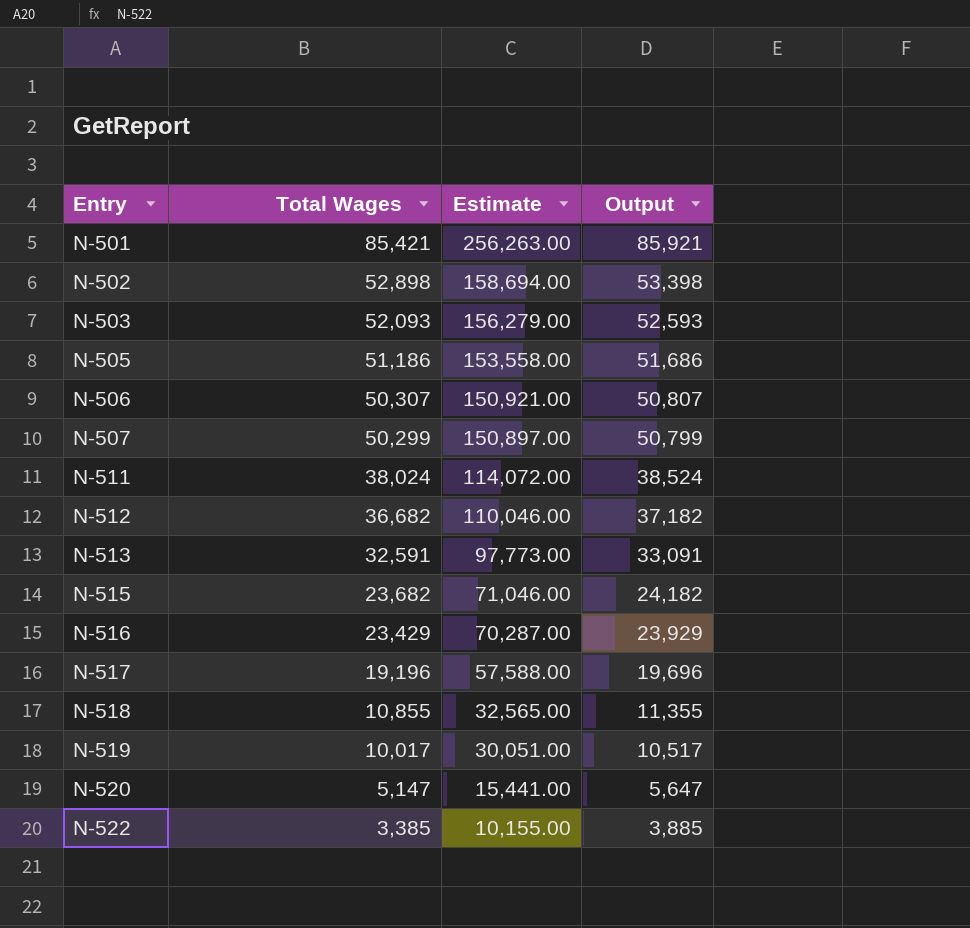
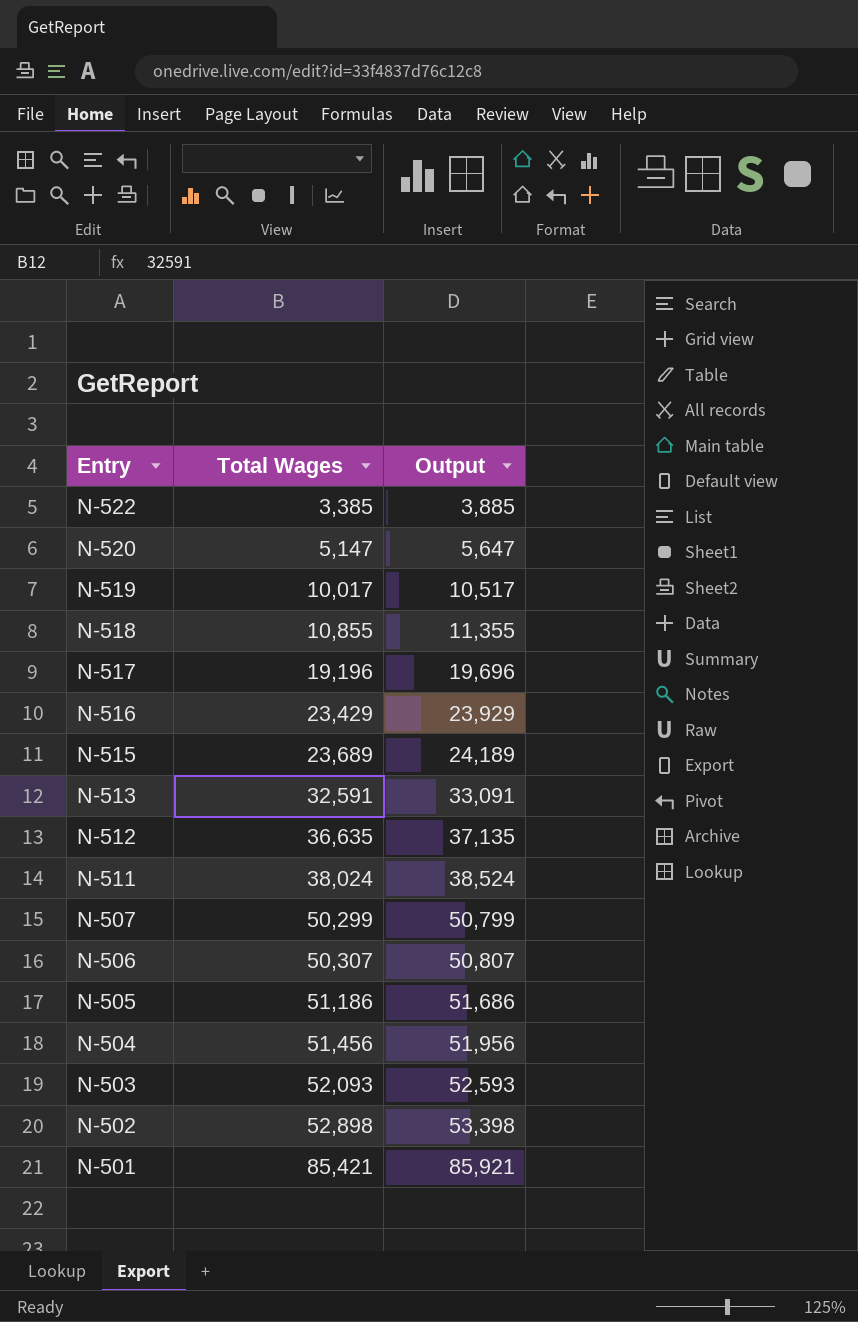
row order: Entry ascending -> Entry descending
column Estimate | formula: [Total Wages] * 3 -> none
N-515 | Total Wages: 23,682 -> 23,689
N-515 | Output: 24,182 -> 24,189
N-512 | Total Wages: 36,682 -> 36,635
N-512 | Output: 37,182 -> 37,135
row N-504: none -> 51,456 | 51,956

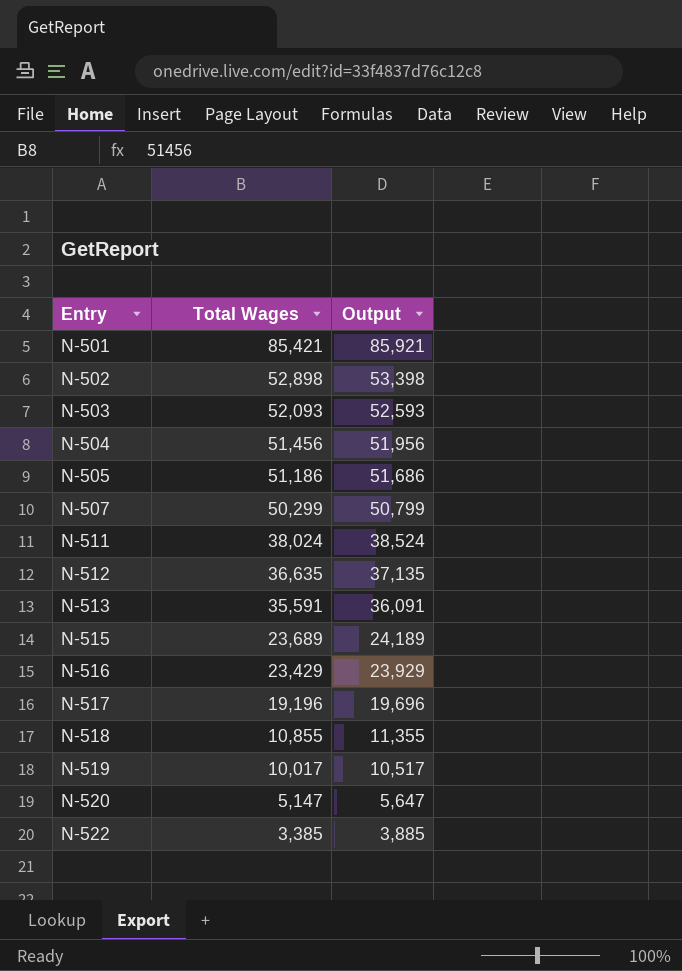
row order: Entry descending -> Entry ascending
row N-506: 50,307 | 50,807 -> none
N-513 | Total Wages: 32,591 -> 35,591
N-513 | Output: 33,091 -> 36,091

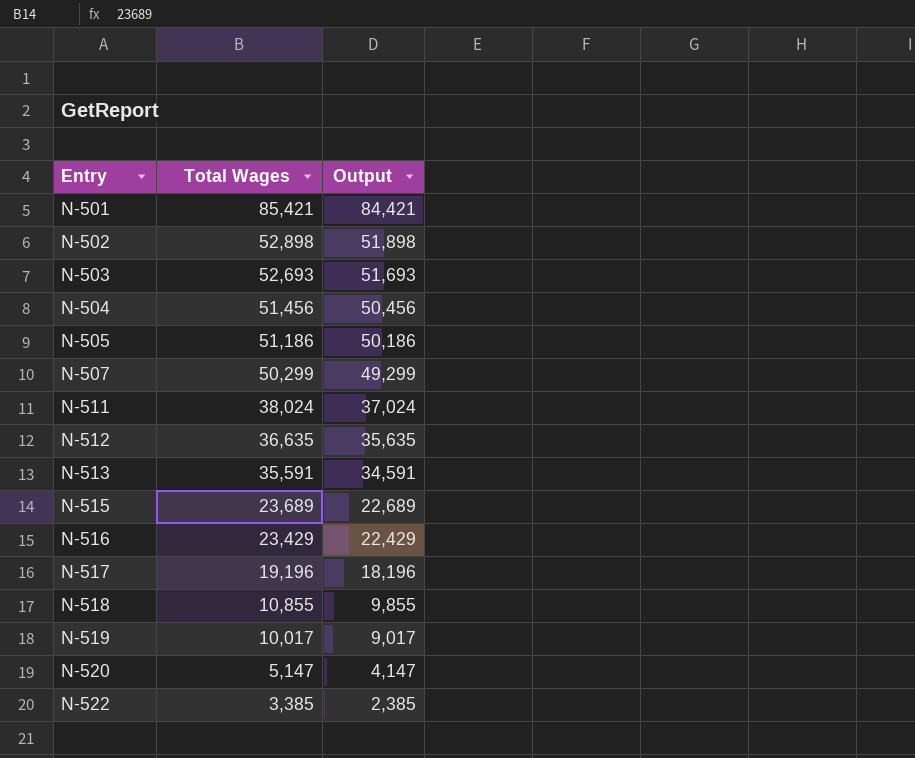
column Output | formula: [Total Wages] + 500 -> [Total Wages] - 1000
N-503 | Total Wages: 52,093 -> 52,693

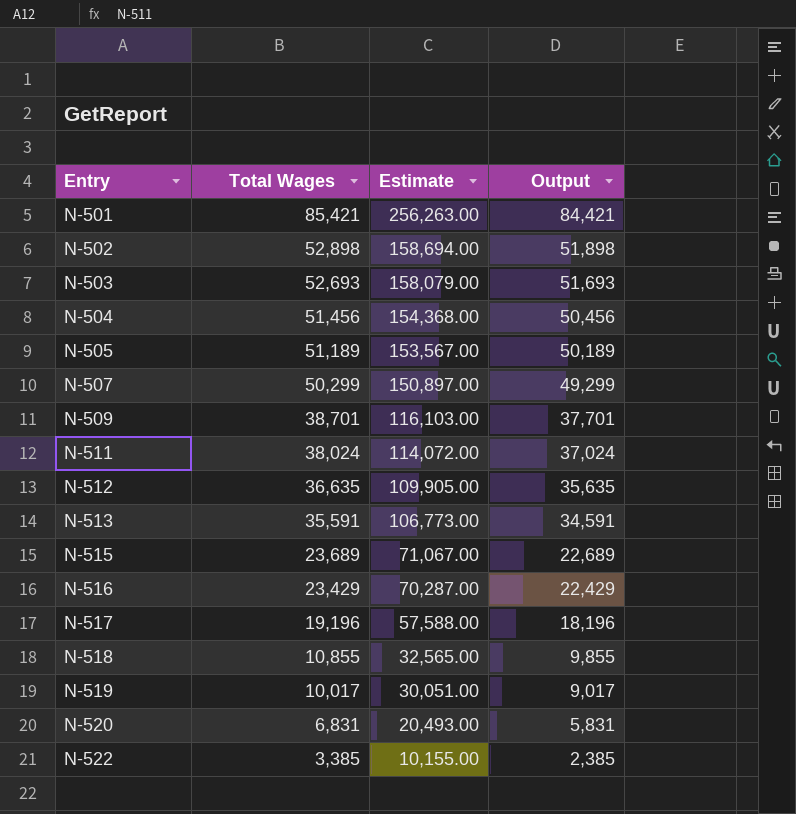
column Estimate | formula: none -> [Total Wages] * 3
N-505 | Total Wages: 51,186 -> 51,189
N-505 | Output: 50,186 -> 50,189
row N-509: none -> 38,701 | 116,103.00 | 37,701
N-520 | Total Wages: 5,147 -> 6,831
N-520 | Output: 4,147 -> 5,831

